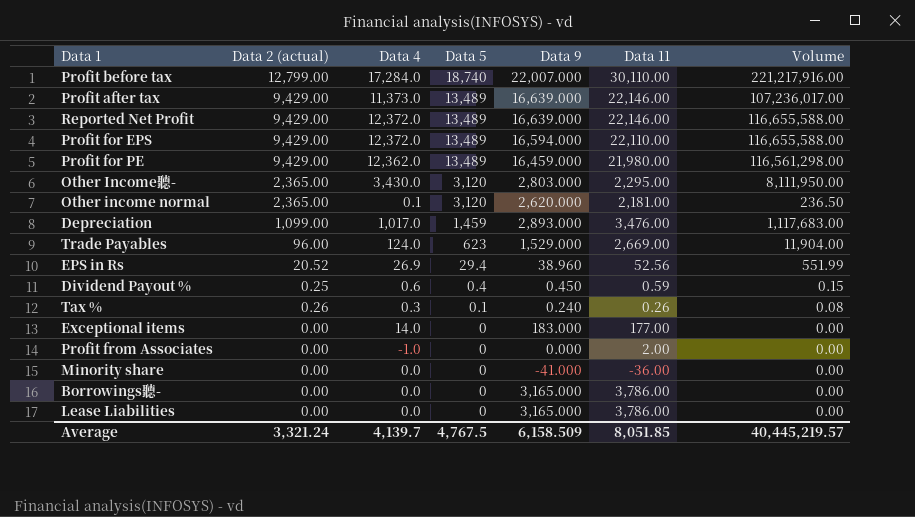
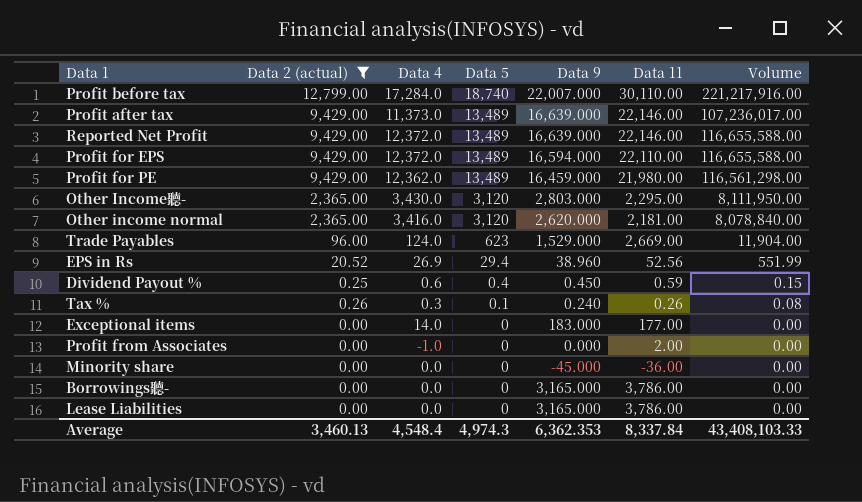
filter: none -> Data 2 (actual) != 1,099.00
Other income normal | Data 4: 0.1 -> 3,416.0
Other income normal | Volume: 236.50 -> 8,078,840.00
Minority share | Data 9: -41.000 -> -45.000
Average | Data 2 (actual): 3,321.24 -> 3,460.13
Average | Data 4: 4,139.7 -> 4,548.4
Average | Data 5: 4,767.5 -> 4,974.3
Average | Data 9: 6,158.509 -> 6,362.353
Average | Data 11: 8,051.85 -> 8,337.84
Average | Volume: 40,445,219.57 -> 43,408,103.33

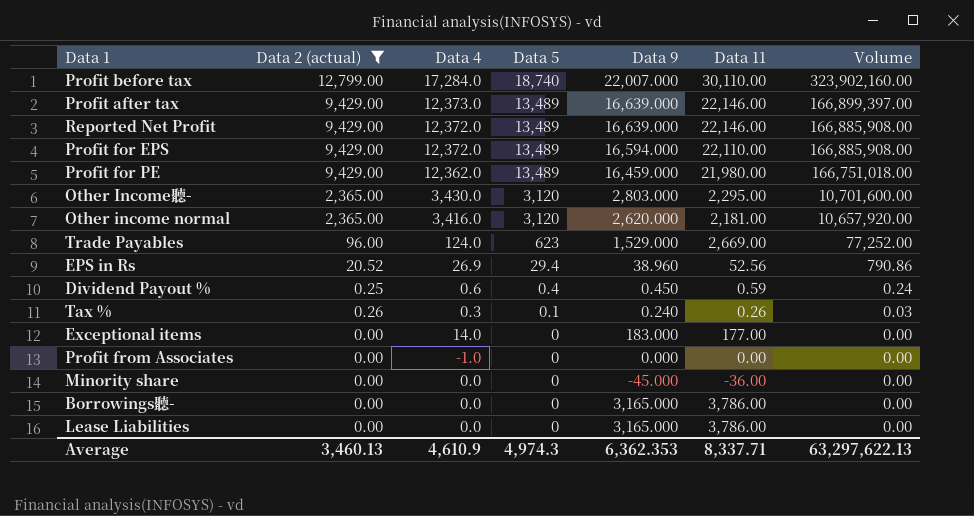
column Volume | formula: [Data 2 (actual)] * [Data 4] -> [Data 4] * [Data 5]
Profit after tax | Data 4: 11,373.0 -> 12,373.0
Profit from Associates | Data 11: 2.00 -> 0.00
Average | Data 4: 4,548.4 -> 4,610.9
Average | Data 11: 8,337.84 -> 8,337.71
Average | Volume: 43,408,103.33 -> 63,297,622.13

